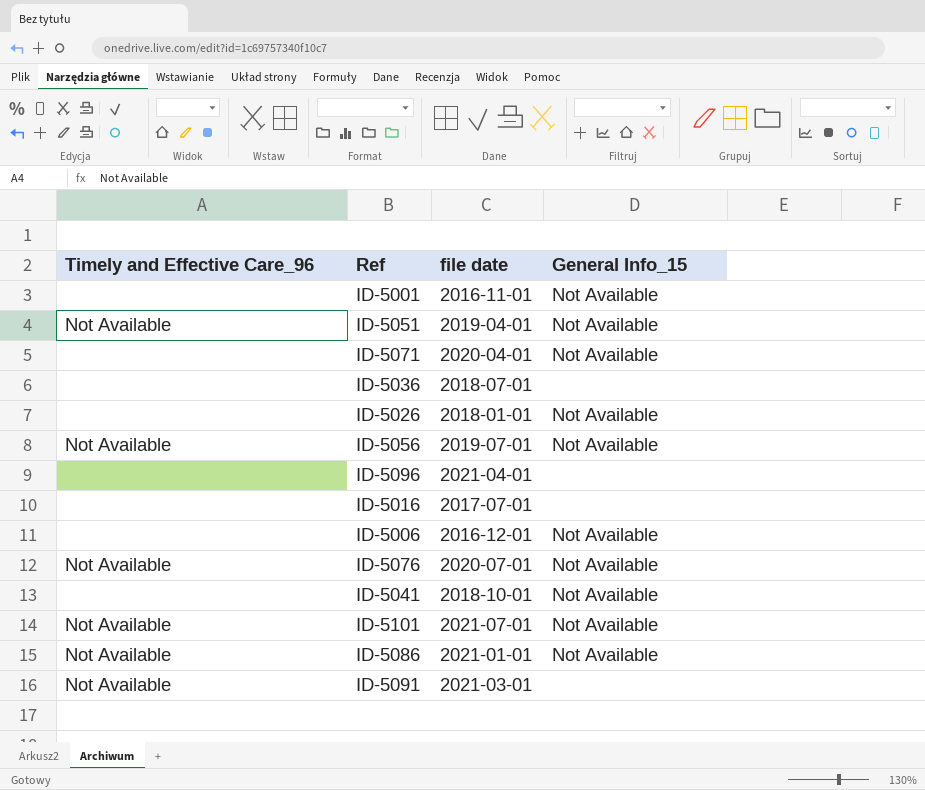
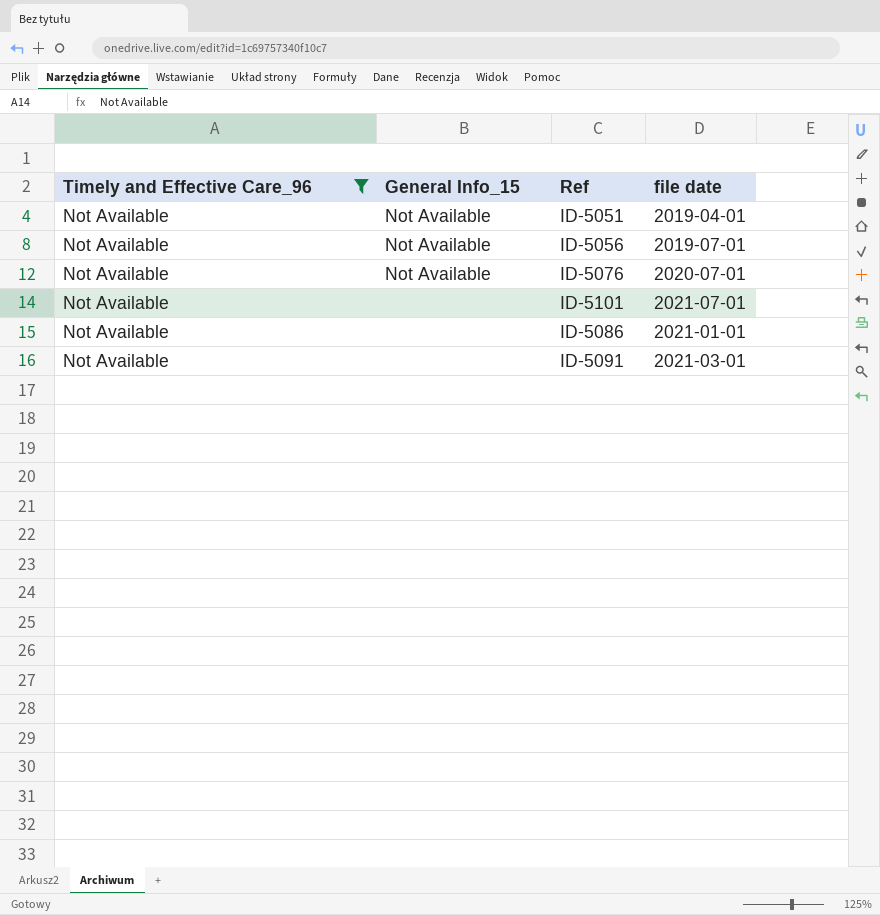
filter: none -> Timely and Effective Care_96 = Not Available
column General Info_15 | position: 4 -> 2
ID-5101 | General Info_15: Not Available -> none
ID-5086 | General Info_15: Not Available -> none

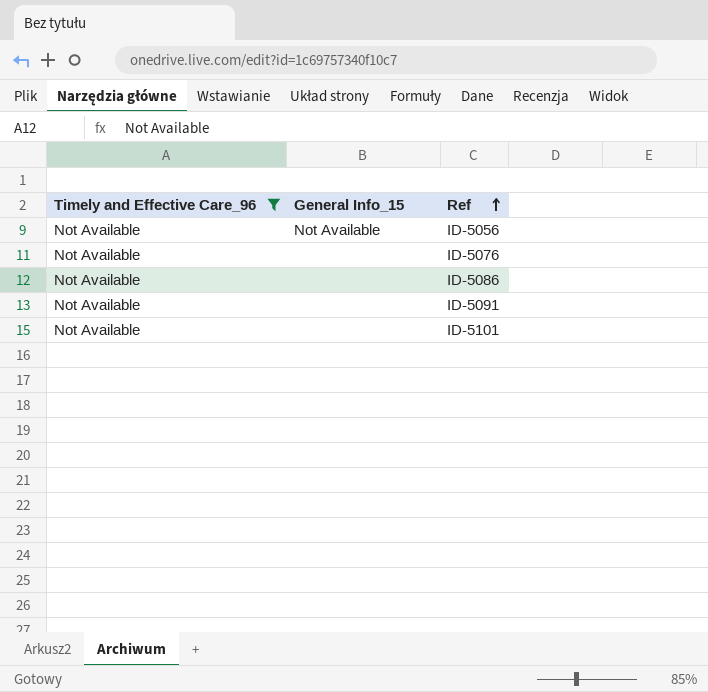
row order: none -> Ref ascending
column file date | position: 4 -> none
row ID-5051: Not Available | Not Available | 2019-04-01 -> none
ID-5076 | General Info_15: Not Available -> none

